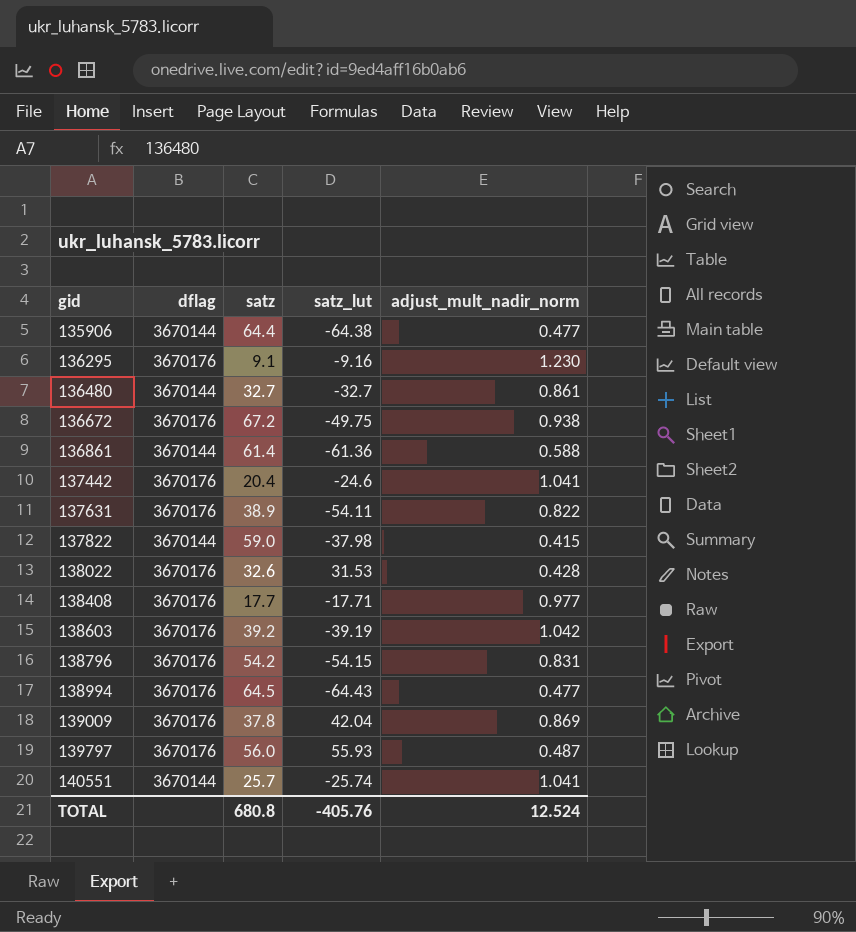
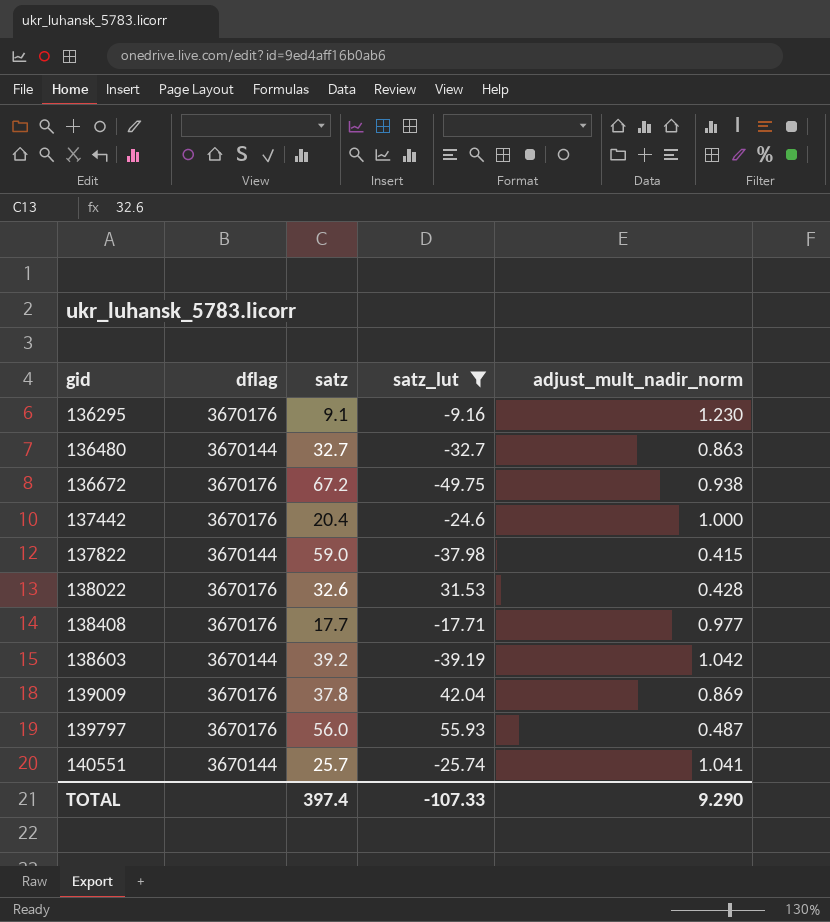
filter: none -> satz_lut >= -49.75
136480 | adjust_mult_nadir_norm: 0.861 -> 0.863
137442 | adjust_mult_nadir_norm: 1.041 -> 1.000
138603 | dflag: 3670176 -> 3670144
TOTAL | satz: 680.8 -> 397.4
TOTAL | satz_lut: -405.76 -> -107.33
TOTAL | adjust_mult_nadir_norm: 12.524 -> 9.290

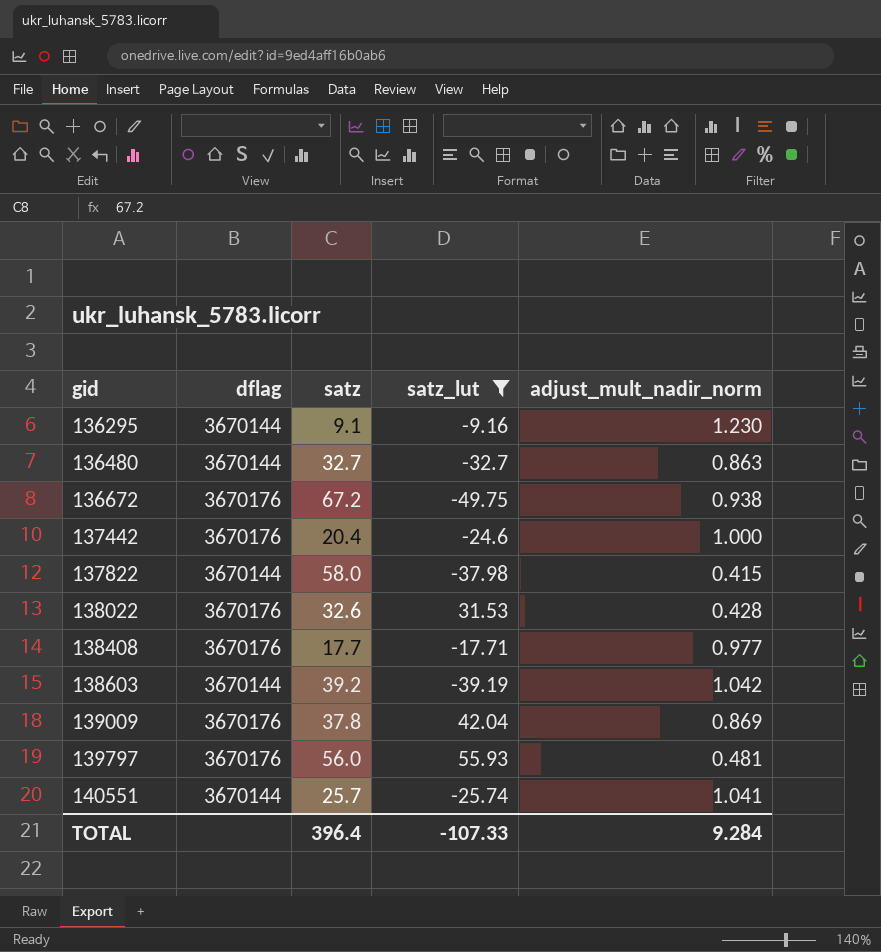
136295 | dflag: 3670176 -> 3670144
137822 | satz: 59.0 -> 58.0
139797 | adjust_mult_nadir_norm: 0.487 -> 0.481
TOTAL | satz: 397.4 -> 396.4
TOTAL | adjust_mult_nadir_norm: 9.290 -> 9.284

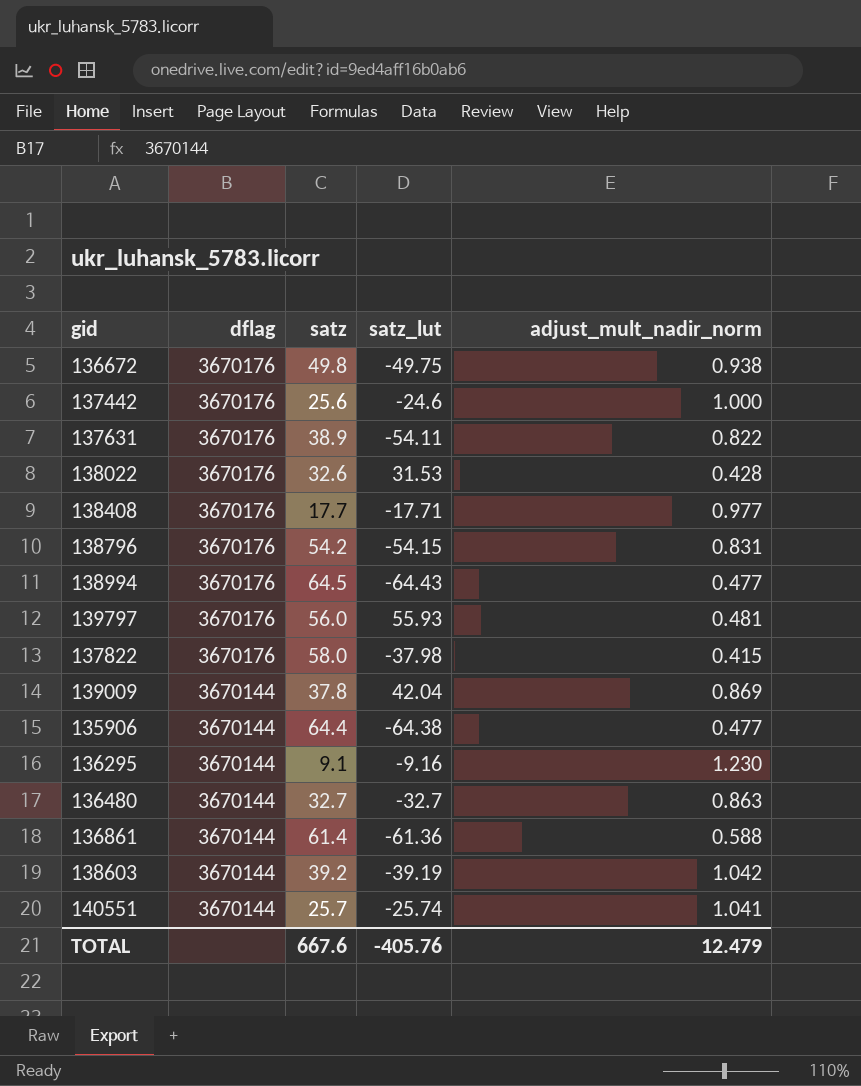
filter: satz_lut >= -49.75 -> none
row order: gid ascending -> dflag descending
136672 | satz: 67.2 -> 49.8
137442 | satz: 20.4 -> 25.6
137822 | dflag: 3670144 -> 3670176
139009 | dflag: 3670176 -> 3670144
TOTAL | satz: 396.4 -> 667.6
TOTAL | satz_lut: -107.33 -> -405.76
TOTAL | adjust_mult_nadir_norm: 9.284 -> 12.479

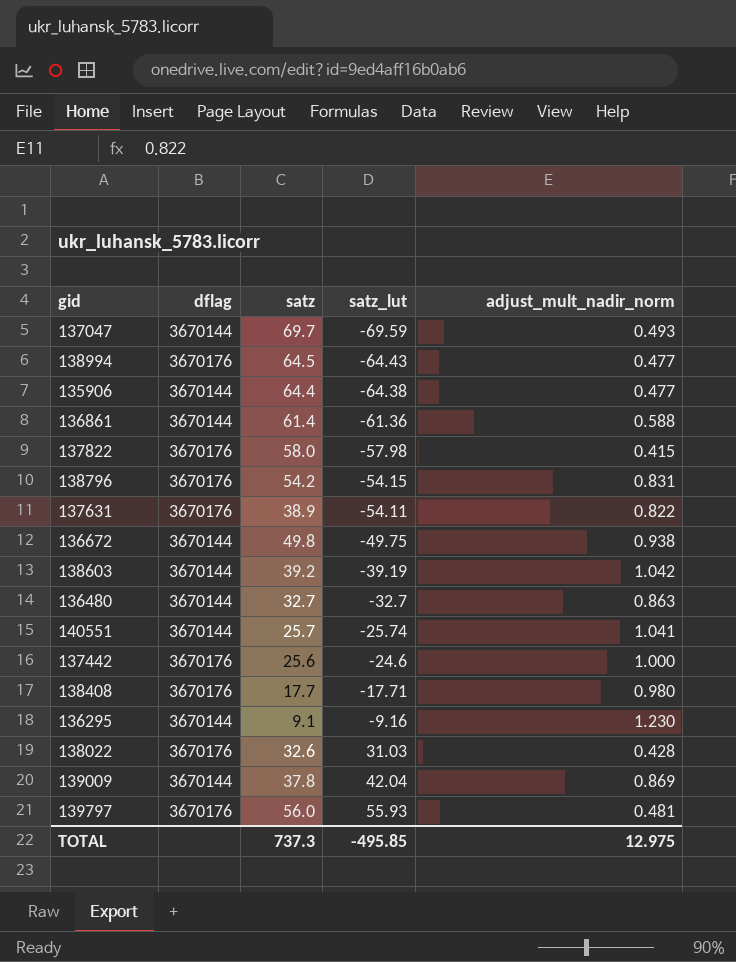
row order: dflag descending -> satz_lut ascending
row 137047: none -> 3670144 | 69.7 | -69.59 | 0.493
137822 | satz_lut: -37.98 -> -57.98
136672 | dflag: 3670176 -> 3670144
138408 | adjust_mult_nadir_norm: 0.977 -> 0.980
138022 | satz_lut: 31.53 -> 31.03
TOTAL | satz: 667.6 -> 737.3
TOTAL | satz_lut: -405.76 -> -495.85
TOTAL | adjust_mult_nadir_norm: 12.479 -> 12.975

